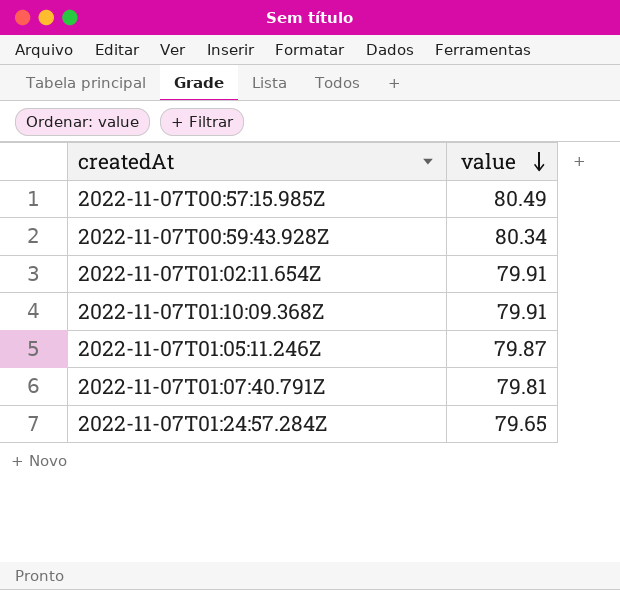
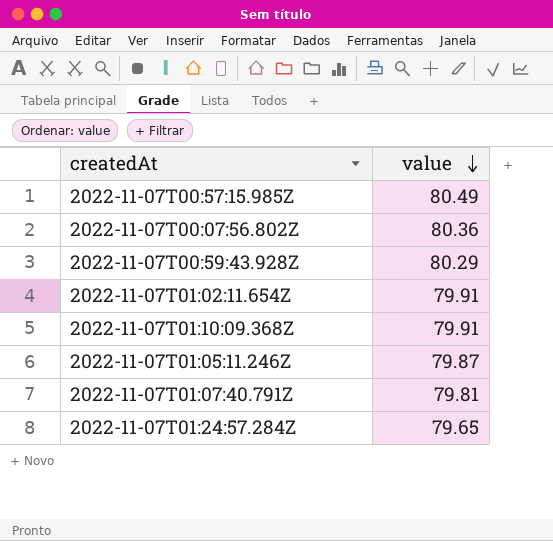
row 2022-11-07T00:07:56.802Z: none -> 80.36
2022-11-07T00:59:43.928Z | value: 80.34 -> 80.29

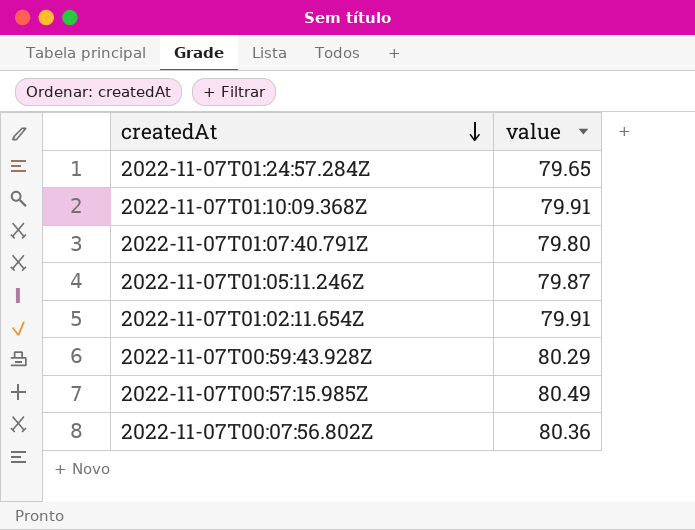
row order: value descending -> createdAt descending
2022-11-07T01:07:40.791Z | value: 79.81 -> 79.80

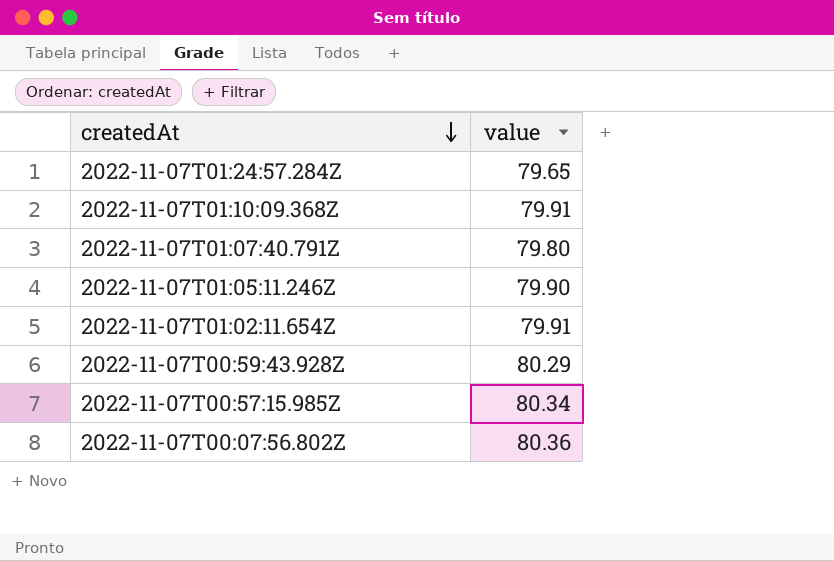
2022-11-07T01:05:11.246Z | value: 79.87 -> 79.90
2022-11-07T00:57:15.985Z | value: 80.49 -> 80.34

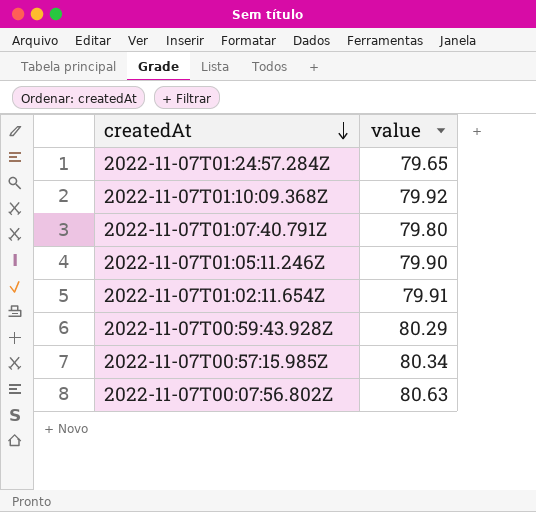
2022-11-07T01:10:09.368Z | value: 79.91 -> 79.92
2022-11-07T00:07:56.802Z | value: 80.36 -> 80.63

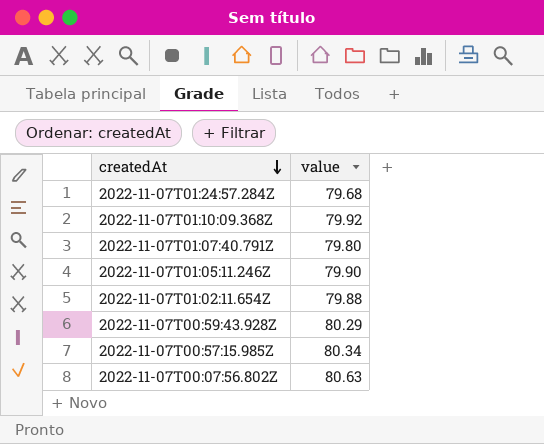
2022-11-07T01:24:57.284Z | value: 79.65 -> 79.68
2022-11-07T01:02:11.654Z | value: 79.91 -> 79.88

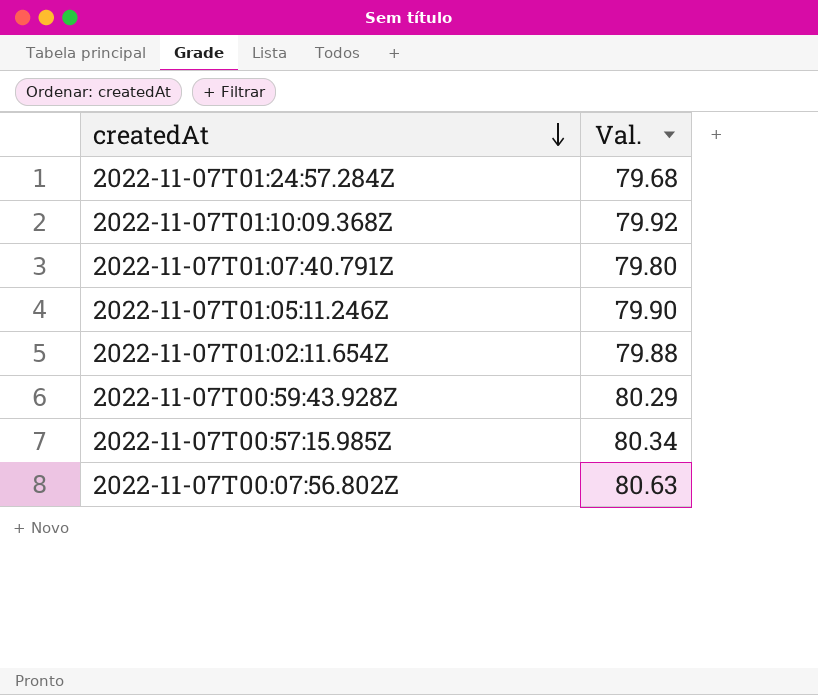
column name: value -> Val.

